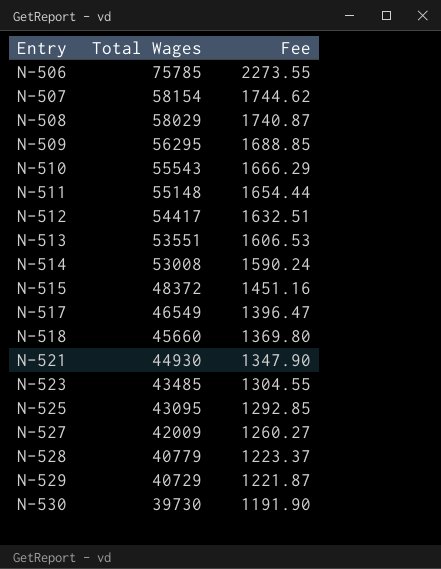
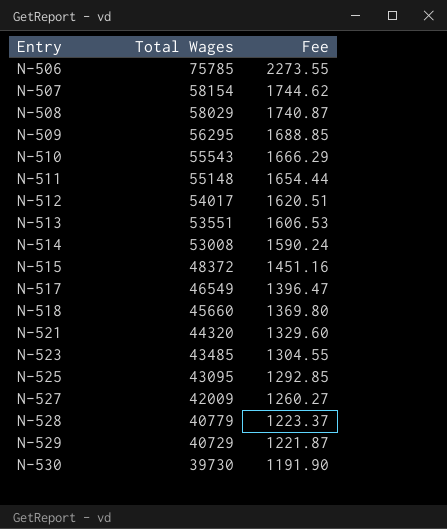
N-512 | Total Wages: 54417 -> 54017
N-512 | Fee: 1632.51 -> 1620.51
N-521 | Total Wages: 44930 -> 44320
N-521 | Fee: 1347.90 -> 1329.60

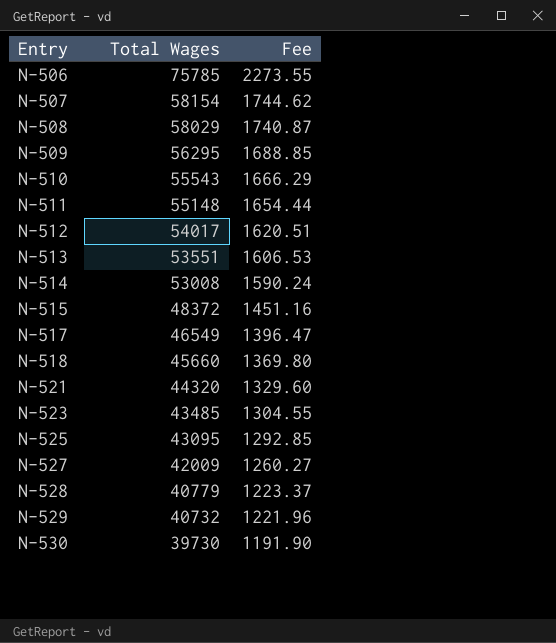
N-529 | Total Wages: 40729 -> 40732
N-529 | Fee: 1221.87 -> 1221.96

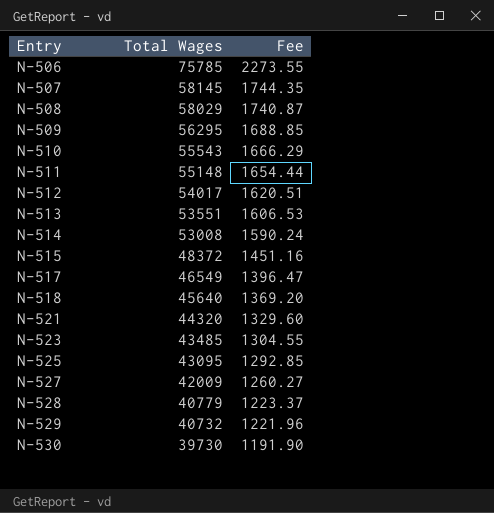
N-507 | Total Wages: 58154 -> 58145
N-507 | Fee: 1744.62 -> 1744.35
N-518 | Total Wages: 45660 -> 45640
N-518 | Fee: 1369.80 -> 1369.20

